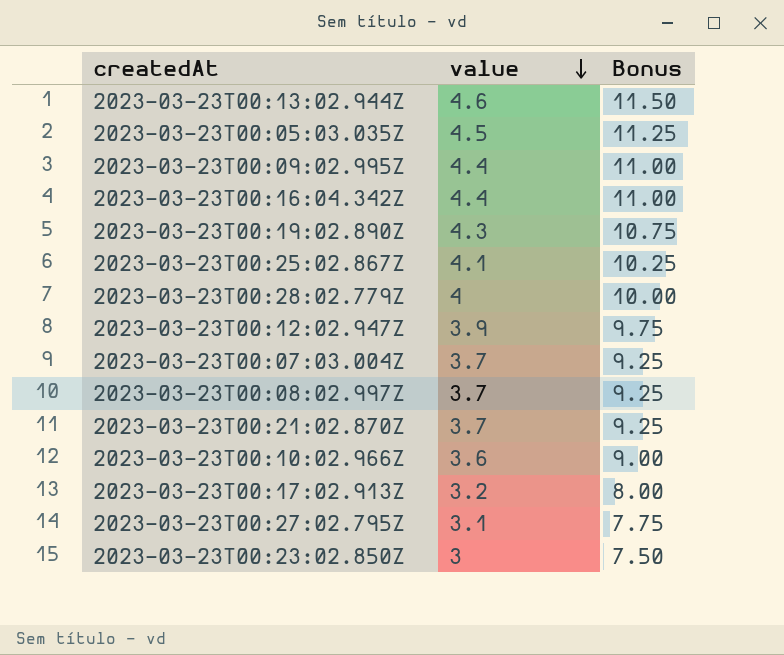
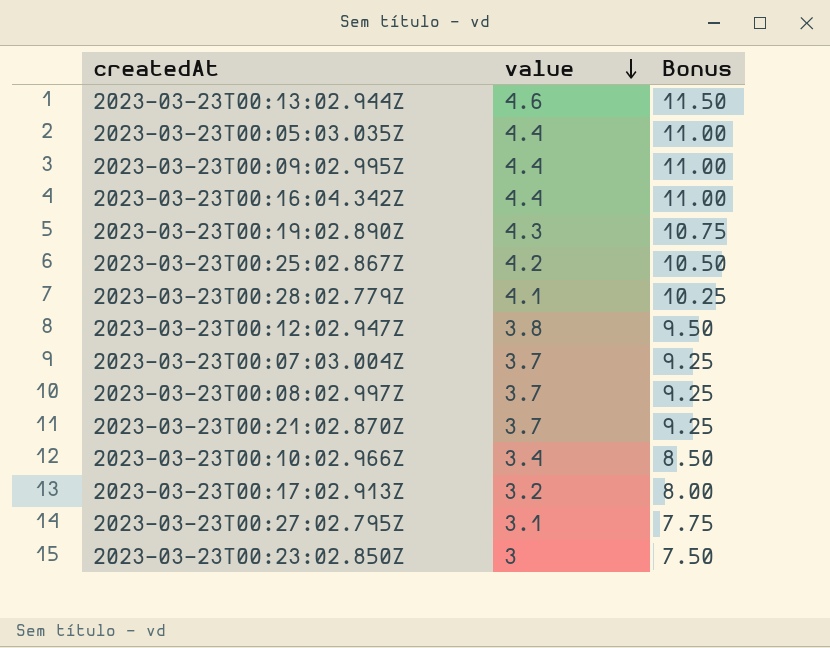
2023-03-23T00:05:03.035Z | value: 4.5 -> 4.4
2023-03-23T00:05:03.035Z | Bonus: 11.25 -> 11.00
2023-03-23T00:25:02.867Z | value: 4.1 -> 4.2
2023-03-23T00:25:02.867Z | Bonus: 10.25 -> 10.50
2023-03-23T00:28:02.779Z | value: 4 -> 4.1
2023-03-23T00:28:02.779Z | Bonus: 10.00 -> 10.25
2023-03-23T00:12:02.947Z | value: 3.9 -> 3.8
2023-03-23T00:12:02.947Z | Bonus: 9.75 -> 9.50
2023-03-23T00:10:02.966Z | value: 3.6 -> 3.4
2023-03-23T00:10:02.966Z | Bonus: 9.00 -> 8.50

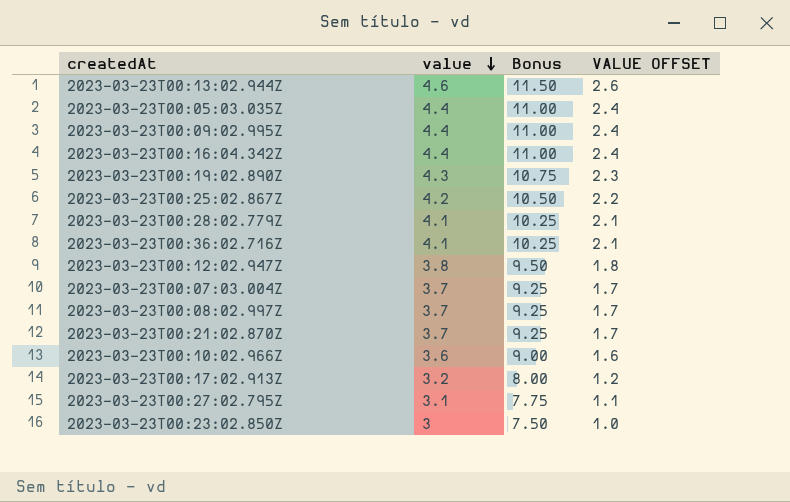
column VALUE OFFSET | formula: none -> [value] - 2
row 2023-03-23T00:36:02.716Z: none -> 4.1 | 10.25 | 2.1
2023-03-23T00:10:02.966Z | value: 3.4 -> 3.6
2023-03-23T00:10:02.966Z | Bonus: 8.50 -> 9.00

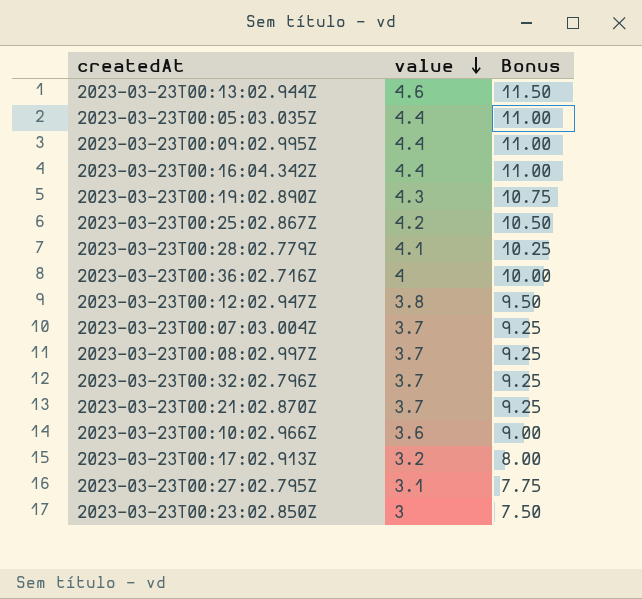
column VALUE OFFSET | formula: [value] - 2 -> none
2023-03-23T00:36:02.716Z | value: 4.1 -> 4
2023-03-23T00:36:02.716Z | Bonus: 10.25 -> 10.00
row 2023-03-23T00:32:02.796Z: none -> 3.7 | 9.25

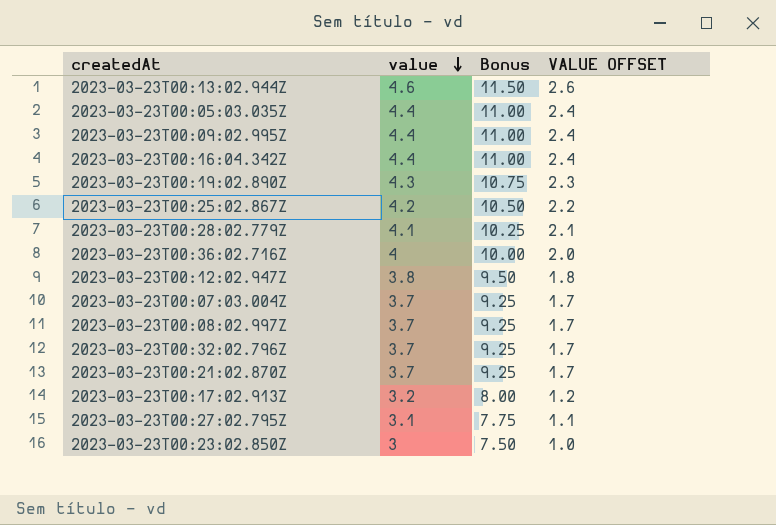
column VALUE OFFSET | formula: none -> [value] - 2
row 2023-03-23T00:10:02.966Z: 3.6 | 9.00 -> none

